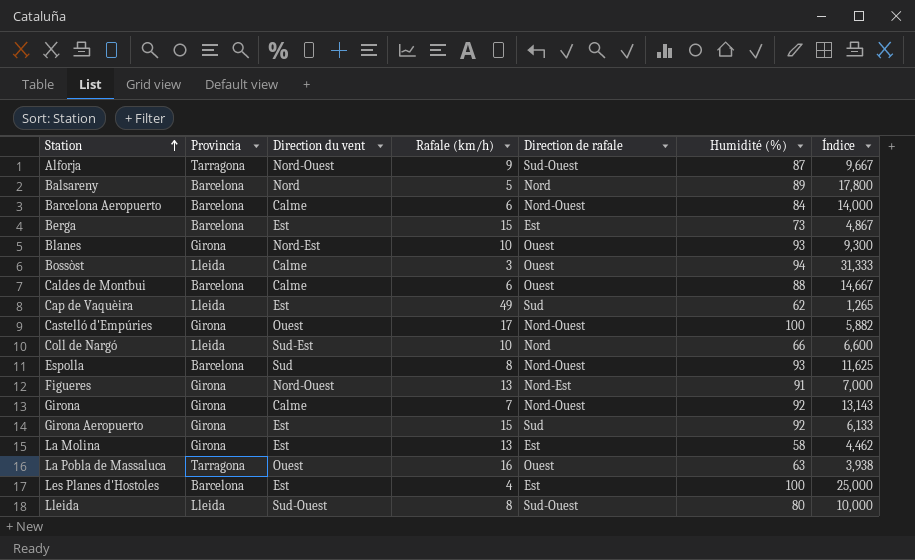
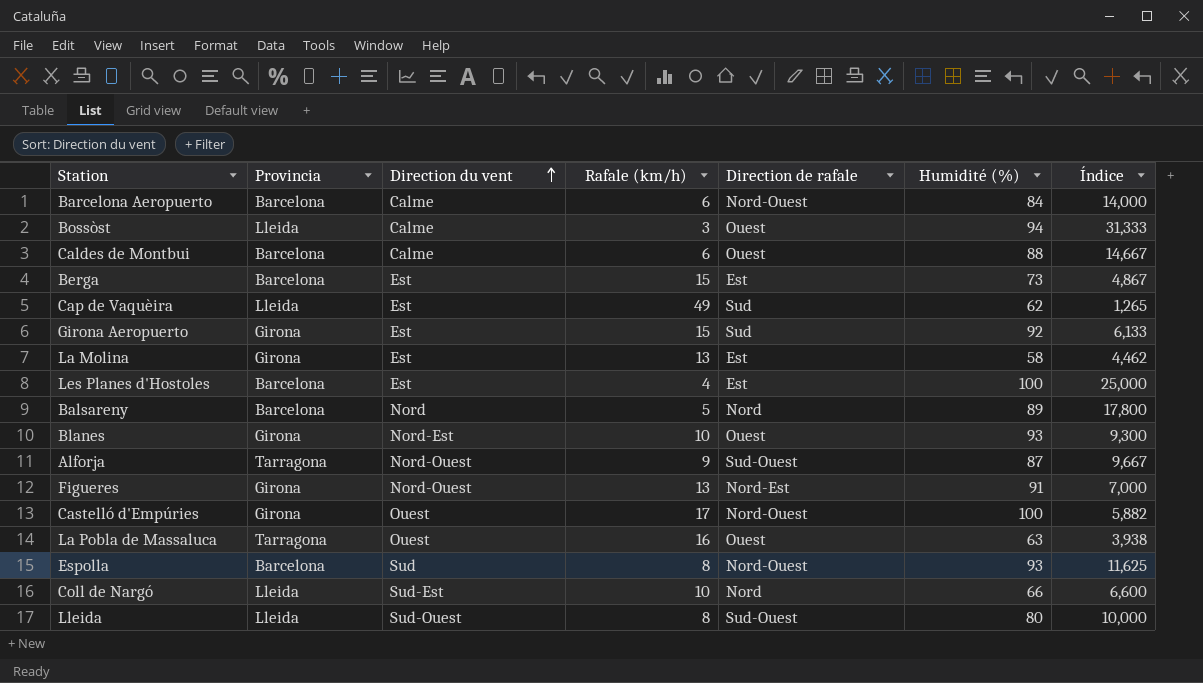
row order: Station ascending -> Direction du vent ascending
row Girona: Girona | Calme | 7 | Nord-Ouest | 92 | 13,143 -> none

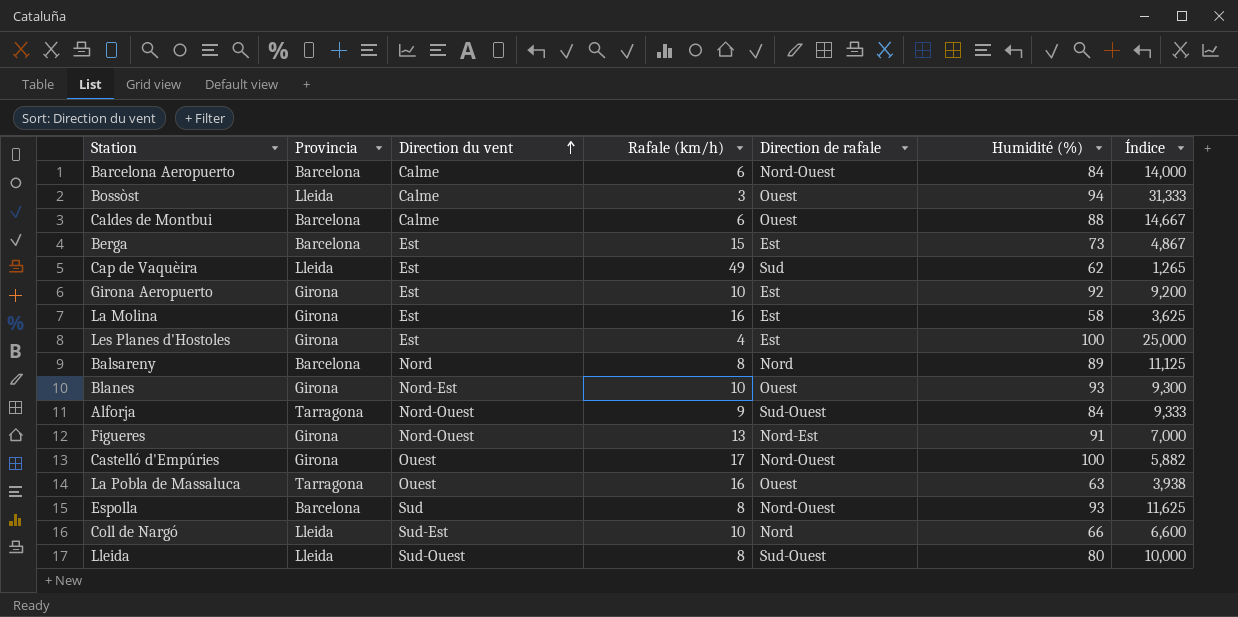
Girona Aeropuerto | Rafale (km/h): 15 -> 10
Girona Aeropuerto | Direction de rafale: Sud -> Est
Girona Aeropuerto | Índice: 6,133 -> 9,200
La Molina | Rafale (km/h): 13 -> 16
La Molina | Índice: 4,462 -> 3,625
Les Planes d'Hostoles | Provincia: Barcelona -> Girona
Balsareny | Rafale (km/h): 5 -> 8
Balsareny | Índice: 17,800 -> 11,125
Alforja | Humidité (%): 87 -> 84
Alforja | Índice: 9,667 -> 9,333

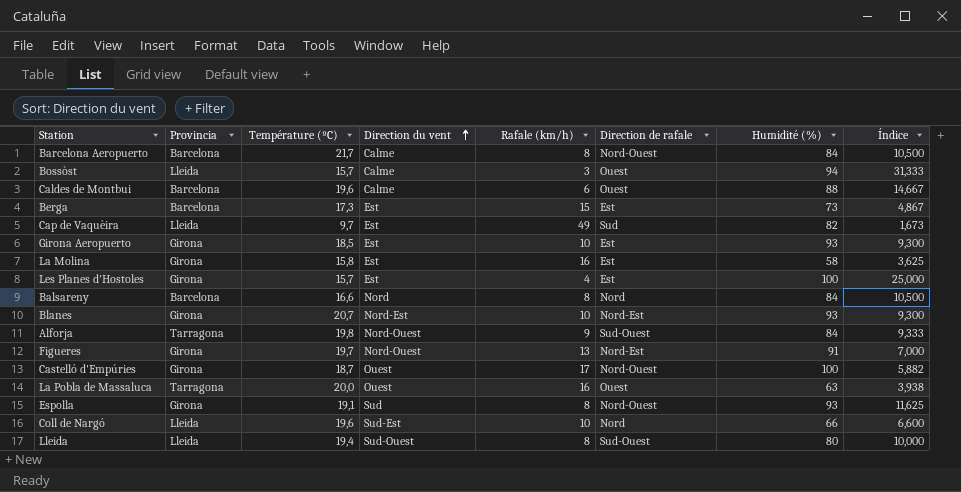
column Température (ºC) | position: none -> 3
Barcelona Aeropuerto | Rafale (km/h): 6 -> 8
Barcelona Aeropuerto | Índice: 14,000 -> 10,500
Cap de Vaquèira | Humidité (%): 62 -> 82
Cap de Vaquèira | Índice: 1,265 -> 1,673
Girona Aeropuerto | Humidité (%): 92 -> 93
Girona Aeropuerto | Índice: 9,200 -> 9,300
Balsareny | Humidité (%): 89 -> 84
Balsareny | Índice: 11,125 -> 10,500
Blanes | Direction de rafale: Ouest -> Nord-Est
Espolla | Provincia: Barcelona -> Girona

